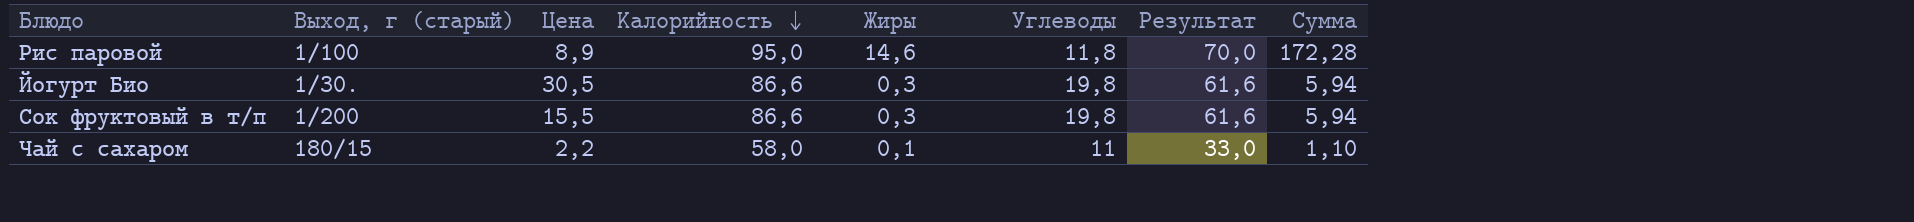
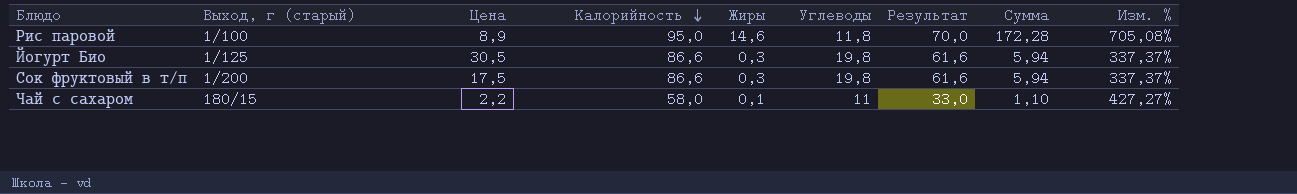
column Изм. % | formula: none -> ([Калорийность] - [Углеводы]) / [Углеводы]
Йогурт Био | Выход, г (старый): 1/30. -> 1/125
Сок фруктовый в т/п | Цена: 15,5 -> 17,5

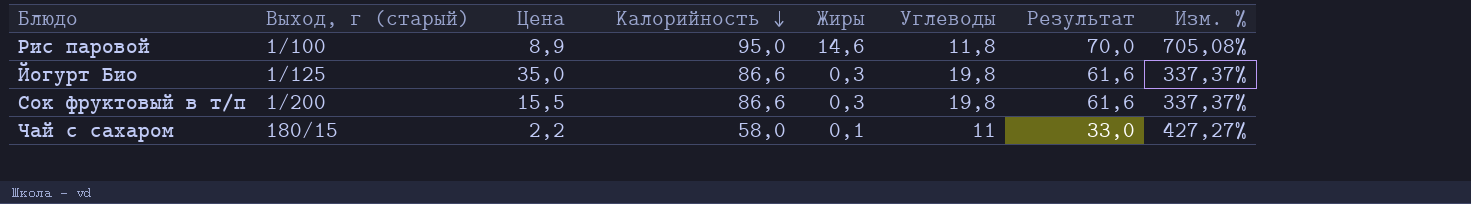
column Сумма | formula: [Жиры] * [Углеводы] -> none
Йогурт Био | Цена: 30,5 -> 35,0
Сок фруктовый в т/п | Цена: 17,5 -> 15,5

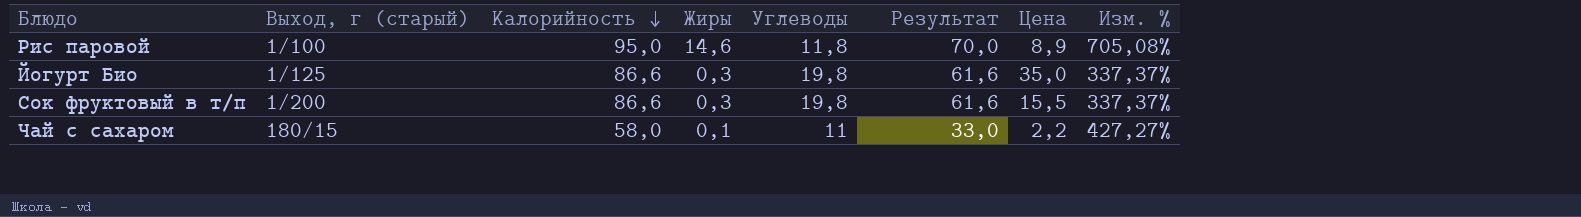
column Цена | position: 3 -> 7

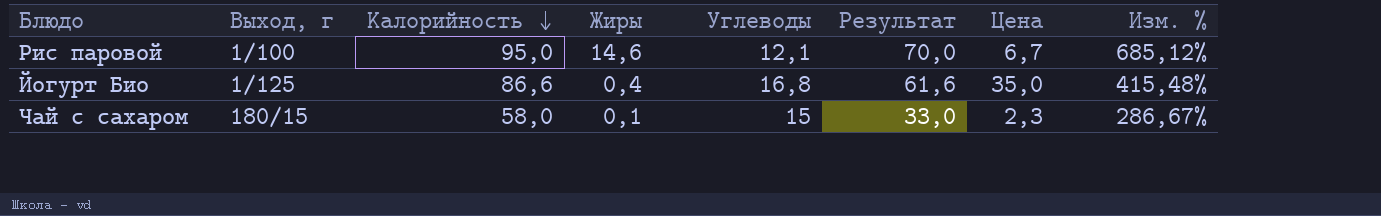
column name: Выход, г (старый) -> Выход, г
row Сок фруктовый в т/п: 1/200 | 86,6 | 0,3 | 19,8 | 61,6 | 15,5 | 337,37% -> none
Рис паровой | Углеводы: 11,8 -> 12,1
Рис паровой | Цена: 8,9 -> 6,7
Рис паровой | Изм. %: 705,08% -> 685,12%
Йогурт Био | Жиры: 0,3 -> 0,4
Йогурт Био | Углеводы: 19,8 -> 16,8
Йогурт Био | Изм. %: 337,37% -> 415,48%
Чай с сахаром | Углеводы: 11 -> 15
Чай с сахаром | Цена: 2,2 -> 2,3
Чай с сахаром | Изм. %: 427,27% -> 286,67%

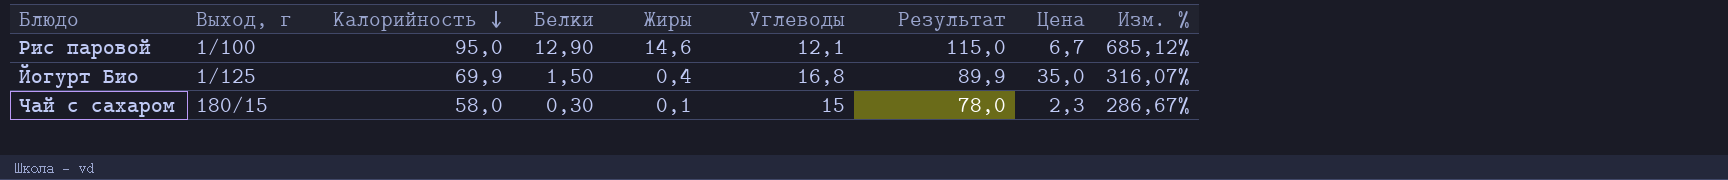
column Белки | position: none -> 4
column Результат | formula: [Калорийность] - 25 -> [Калорийность] + 20
Йогурт Био | Калорийность: 86,6 -> 69,9
Йогурт Био | Изм. %: 415,48% -> 316,07%

